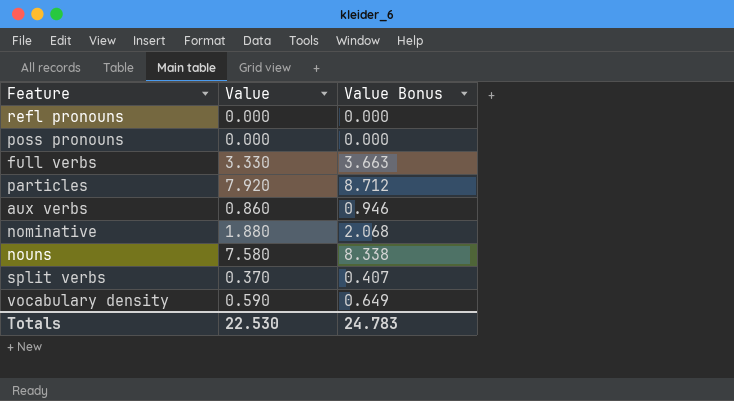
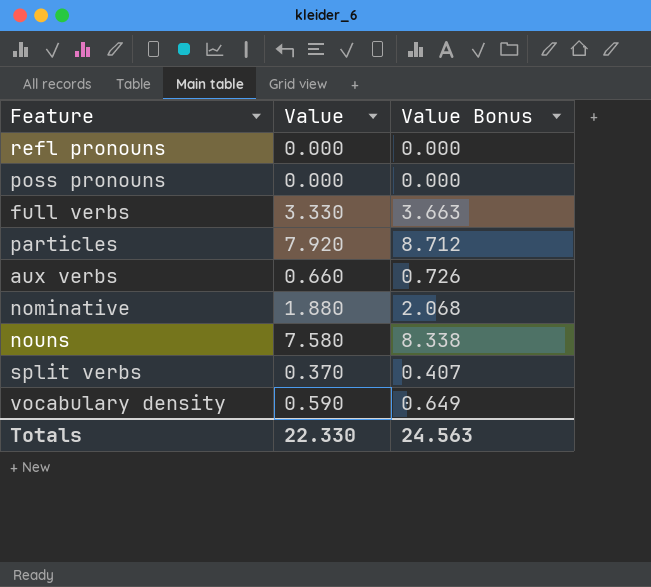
aux verbs | Value: 0.860 -> 0.660
aux verbs | Value Bonus: 0.946 -> 0.726
Totals | Value: 22.530 -> 22.330
Totals | Value Bonus: 24.783 -> 24.563

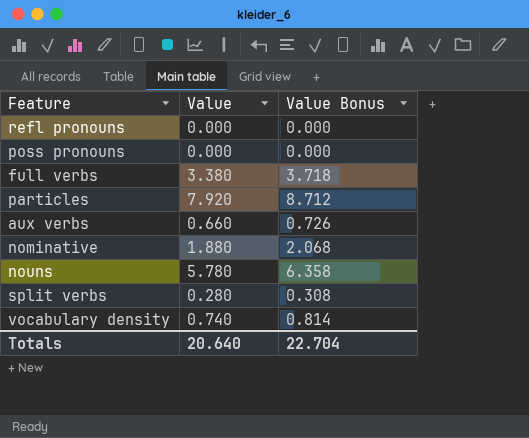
full verbs | Value: 3.330 -> 3.380
full verbs | Value Bonus: 3.663 -> 3.718
nouns | Value: 7.580 -> 5.780
nouns | Value Bonus: 8.338 -> 6.358
split verbs | Value: 0.370 -> 0.280
split verbs | Value Bonus: 0.407 -> 0.308
vocabulary density | Value: 0.590 -> 0.740
vocabulary density | Value Bonus: 0.649 -> 0.814
Totals | Value: 22.330 -> 20.640
Totals | Value Bonus: 24.563 -> 22.704

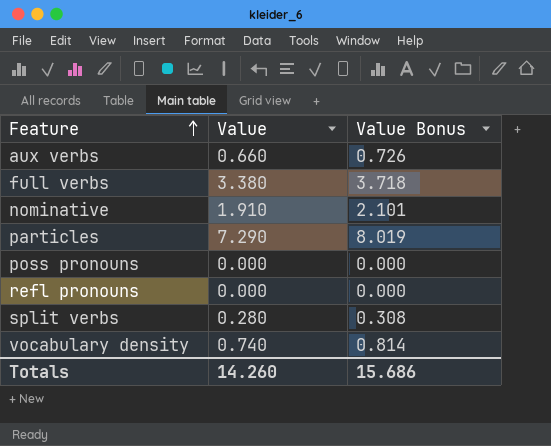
row order: none -> Feature ascending
row nouns: 5.780 | 6.358 -> none
nominative | Value: 1.880 -> 1.910
nominative | Value Bonus: 2.068 -> 2.101
particles | Value: 7.920 -> 7.290
particles | Value Bonus: 8.712 -> 8.019
Totals | Value: 20.640 -> 14.260
Totals | Value Bonus: 22.704 -> 15.686

